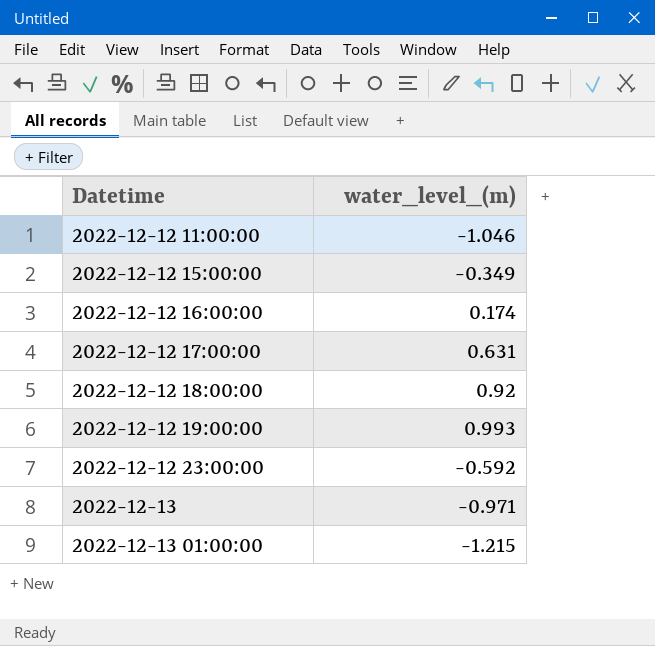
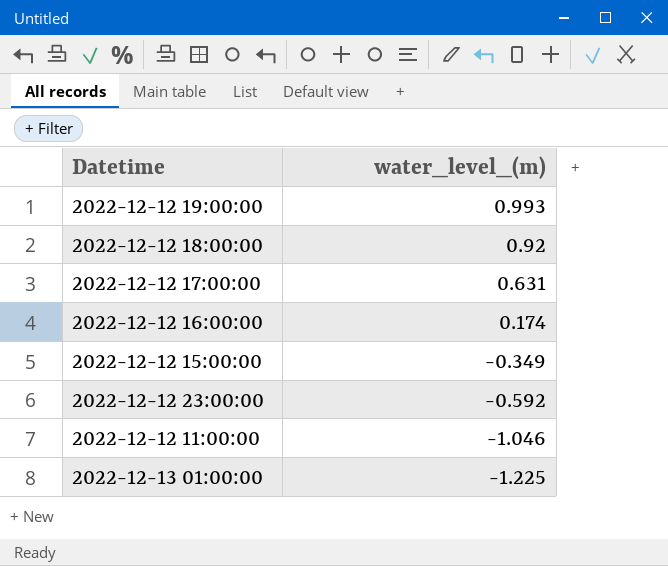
row order: Datetime ascending -> water_level_(m) descending
row 2022-12-13: -0.971 -> none
2022-12-13 01:00:00 | water_level_(m): -1.215 -> -1.225

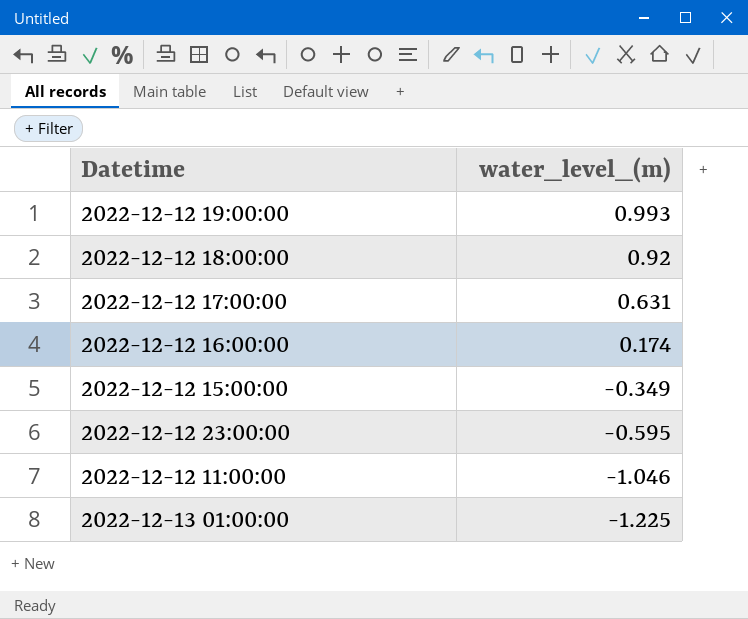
2022-12-12 23:00:00 | water_level_(m): -0.592 -> -0.595

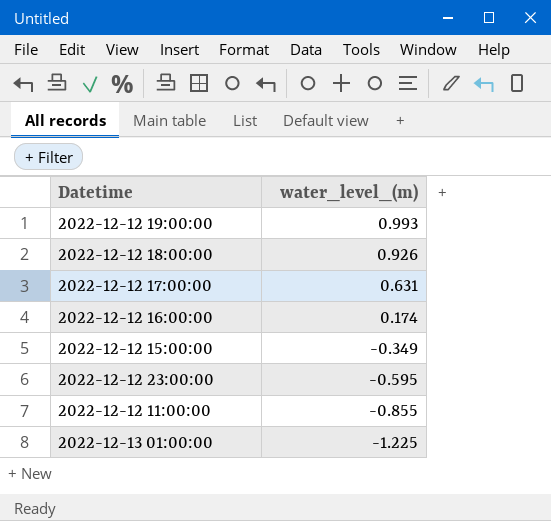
2022-12-12 18:00:00 | water_level_(m): 0.92 -> 0.926
2022-12-12 11:00:00 | water_level_(m): -1.046 -> -0.855

